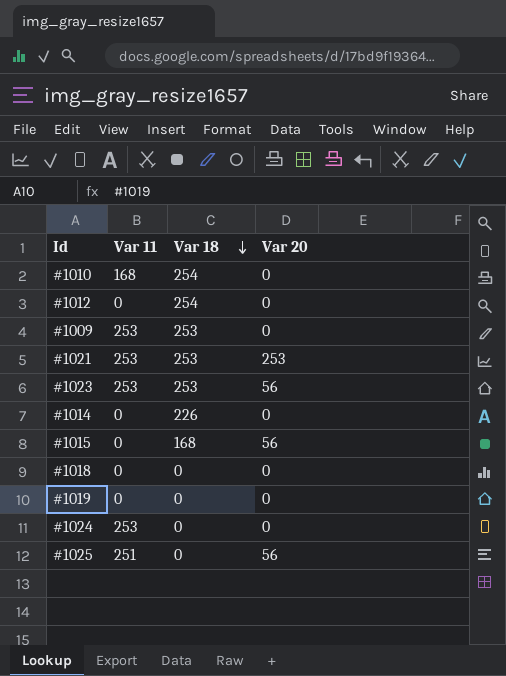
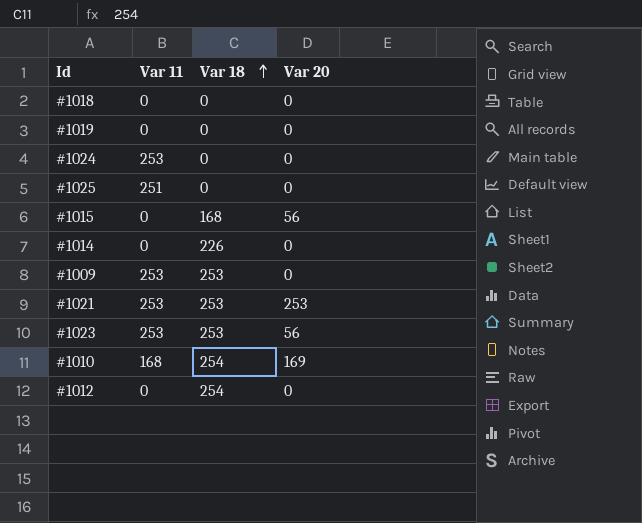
row order: Var 18 descending -> Var 18 ascending
#1025 | Var 20: 56 -> 0
#1010 | Var 20: 0 -> 169

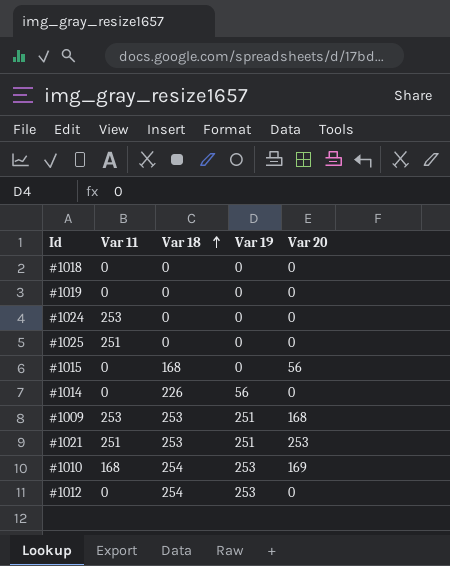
column Var 19 | position: none -> 4
row #1023: 253 | 253 | 56 -> none
#1009 | Var 20: 0 -> 168
#1021 | Var 11: 253 -> 251

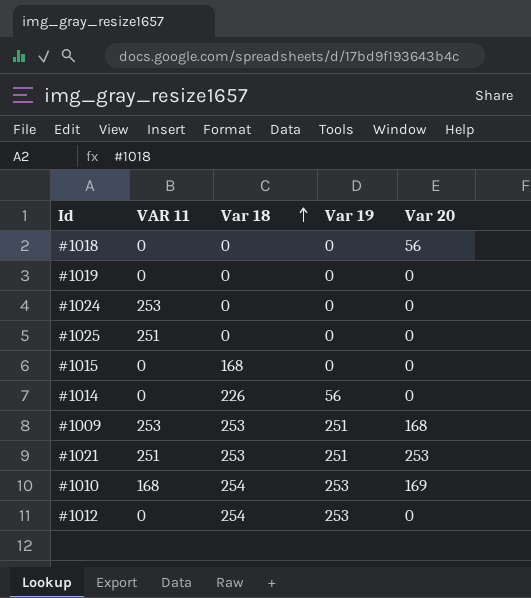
column name: Var 11 -> VAR 11
#1018 | Var 20: 0 -> 56
#1015 | Var 20: 56 -> 0

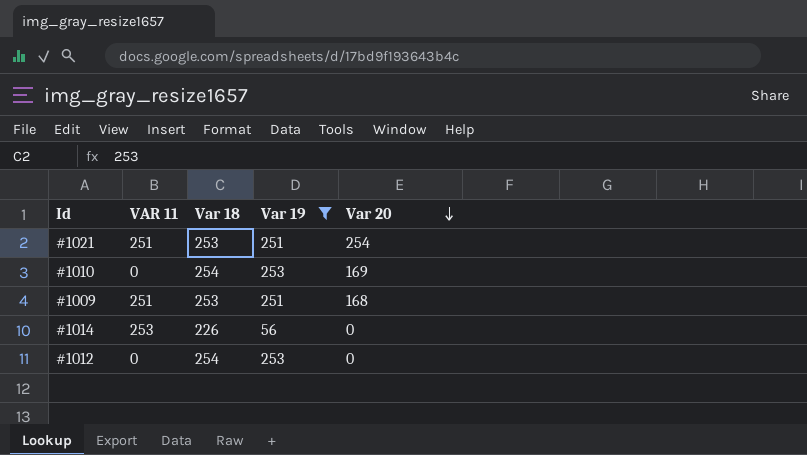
filter: none -> Var 19 != 0
row order: Var 18 ascending -> Var 20 descending
#1021 | Var 20: 253 -> 254
#1010 | VAR 11: 168 -> 0
#1009 | VAR 11: 253 -> 251
#1014 | VAR 11: 0 -> 253

